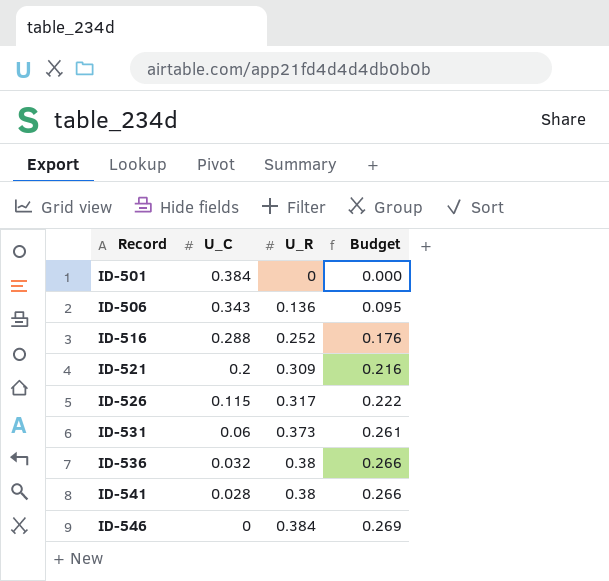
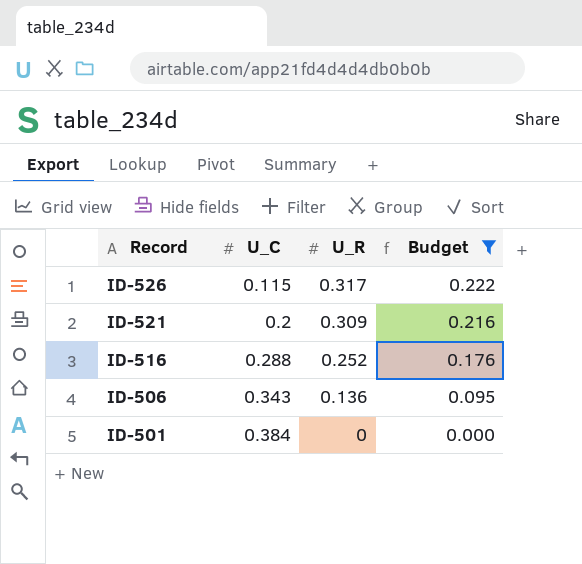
filter: none -> Budget <= 0.222
row order: Record ascending -> Record descending

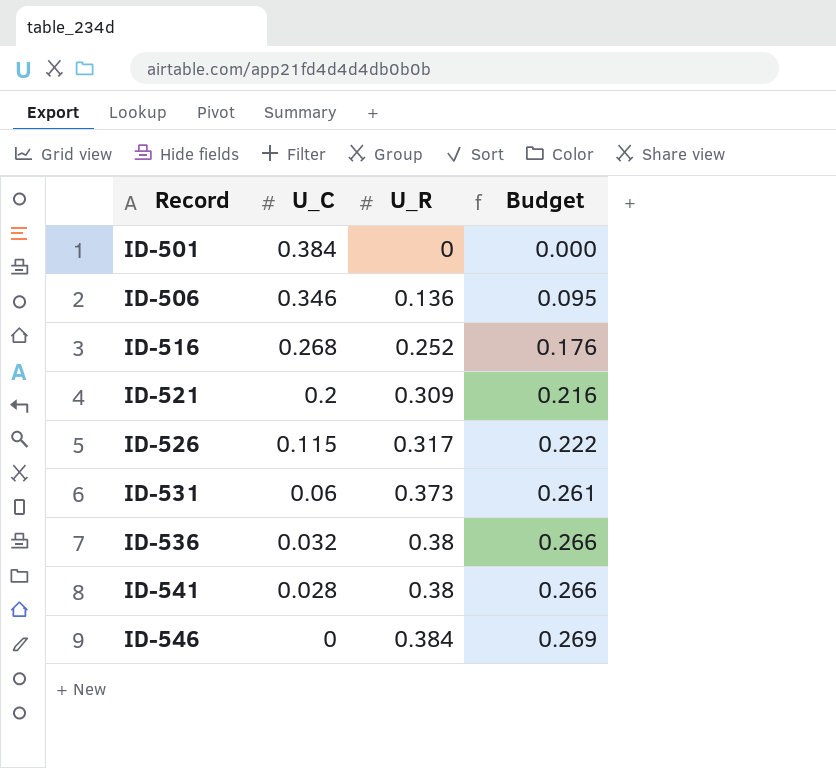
filter: Budget <= 0.222 -> none
row order: Record descending -> Record ascending
ID-506 | U_C: 0.343 -> 0.346
ID-516 | U_C: 0.288 -> 0.268

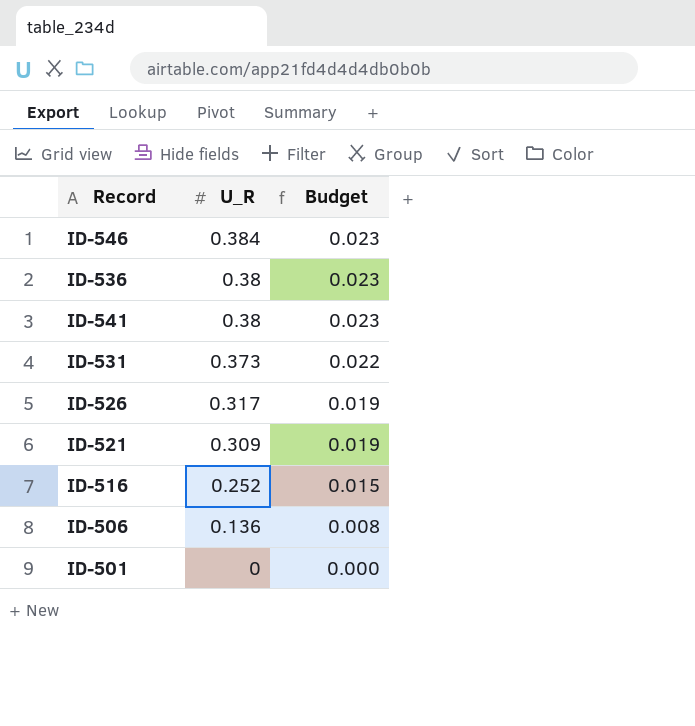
row order: Record ascending -> U_R descending
column U_C | position: 2 -> none
column Budget | formula: [U_R] * 0.7 -> [U_R] * 0.06

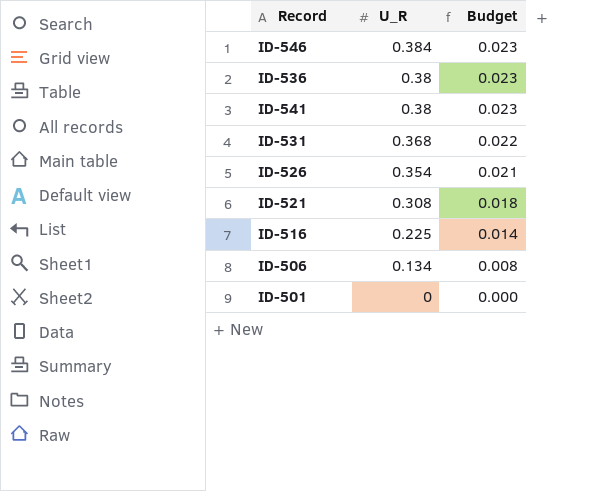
ID-531 | U_R: 0.373 -> 0.368
ID-526 | U_R: 0.317 -> 0.354
ID-526 | Budget: 0.019 -> 0.021
ID-521 | U_R: 0.309 -> 0.308
ID-521 | Budget: 0.019 -> 0.018
ID-516 | U_R: 0.252 -> 0.225
ID-516 | Budget: 0.015 -> 0.014
ID-506 | U_R: 0.136 -> 0.134

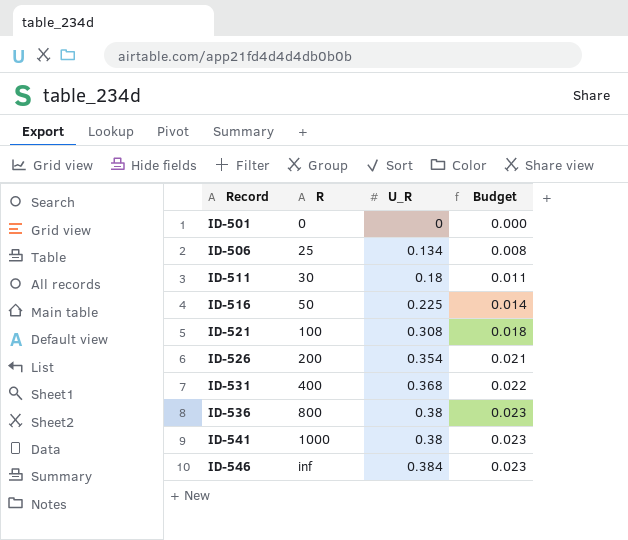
row order: U_R descending -> Record ascending
column R | position: none -> 2
row ID-511: none -> 30 | 0.18 | 0.011

